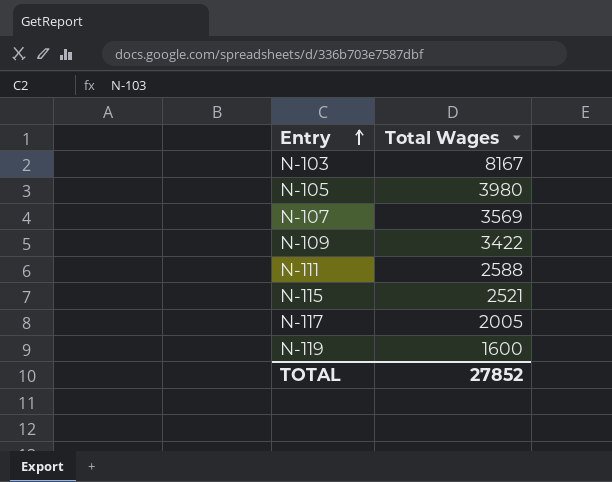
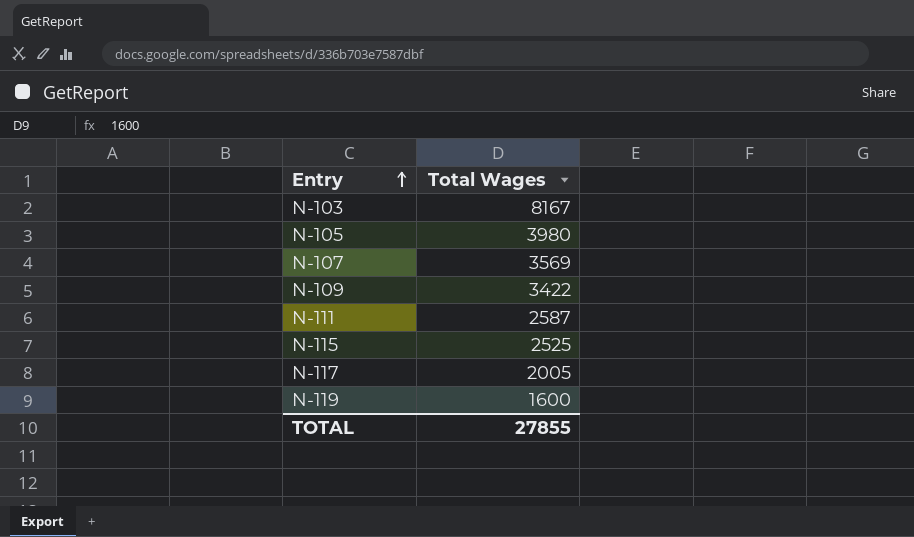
N-111 | Total Wages: 2588 -> 2587
N-115 | Total Wages: 2521 -> 2525
TOTAL | Total Wages: 27852 -> 27855

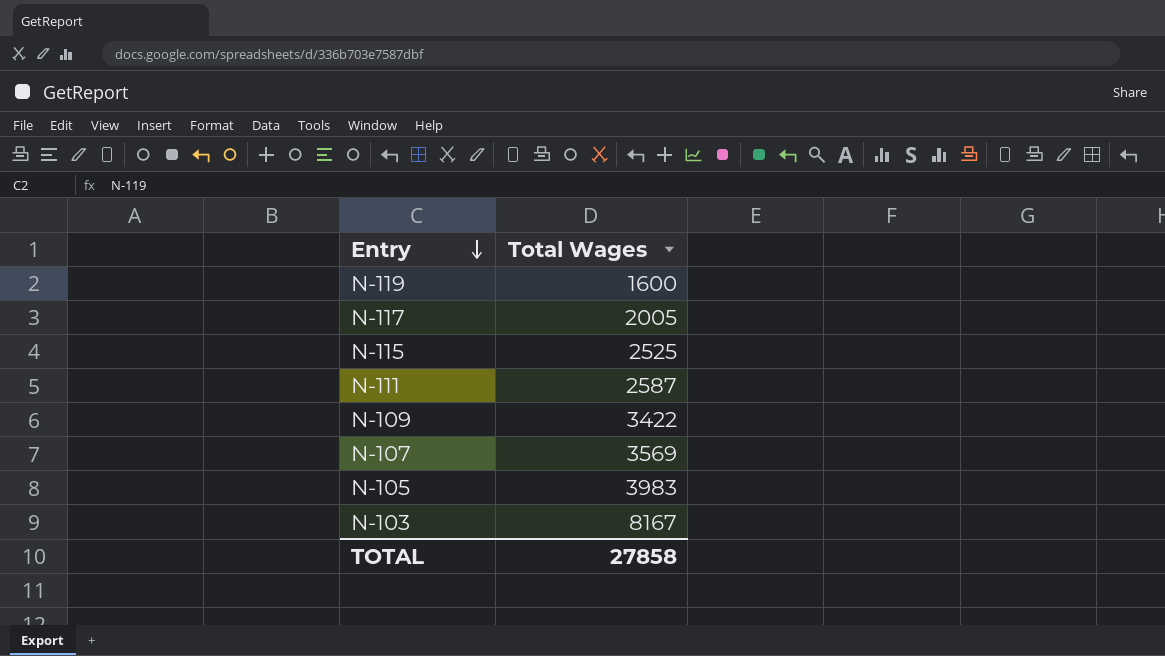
row order: Entry ascending -> Entry descending
N-105 | Total Wages: 3980 -> 3983
TOTAL | Total Wages: 27855 -> 27858

